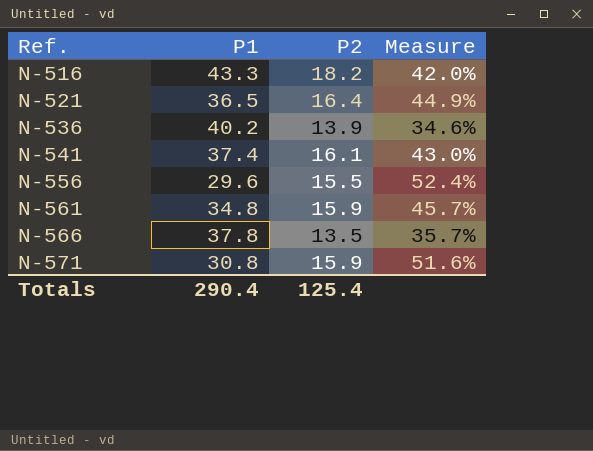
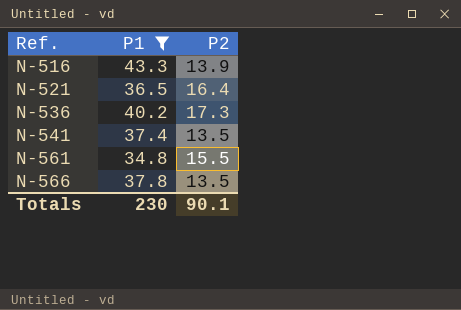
filter: none -> P1 >= 34.8
column Measure | formula: [P2] / [P1] -> none
N-516 | P2: 18.2 -> 13.9
N-536 | P2: 13.9 -> 17.3
N-541 | P2: 16.1 -> 13.5
N-561 | P2: 15.9 -> 15.5
Totals | P1: 290.4 -> 230
Totals | P2: 125.4 -> 90.1

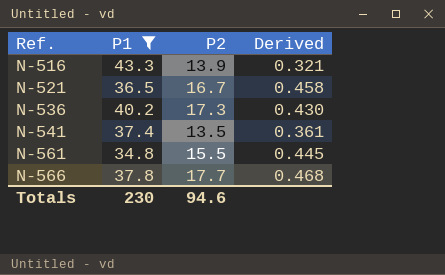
column Derived | formula: none -> [P2] / [P1]
N-521 | P2: 16.4 -> 16.7
N-566 | P2: 13.5 -> 17.7
Totals | P2: 90.1 -> 94.6

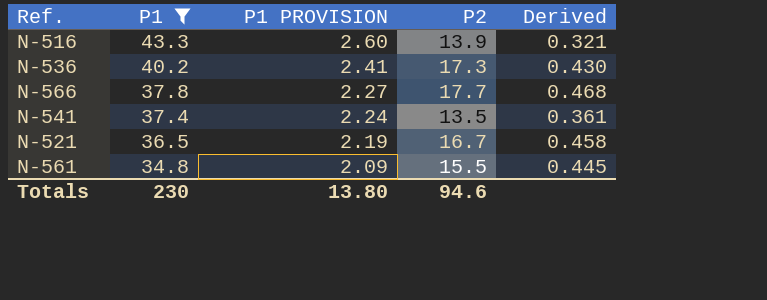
row order: Ref. ascending -> P1 descending
column P1 PROVISION | formula: none -> [P1] * 0.06

